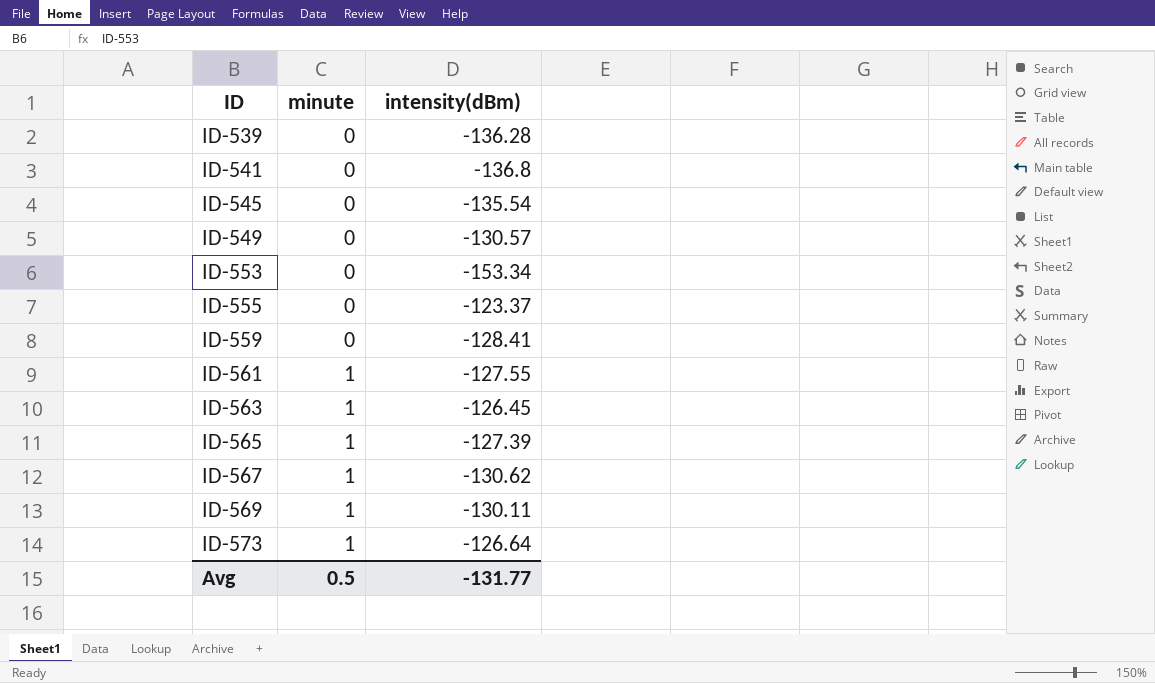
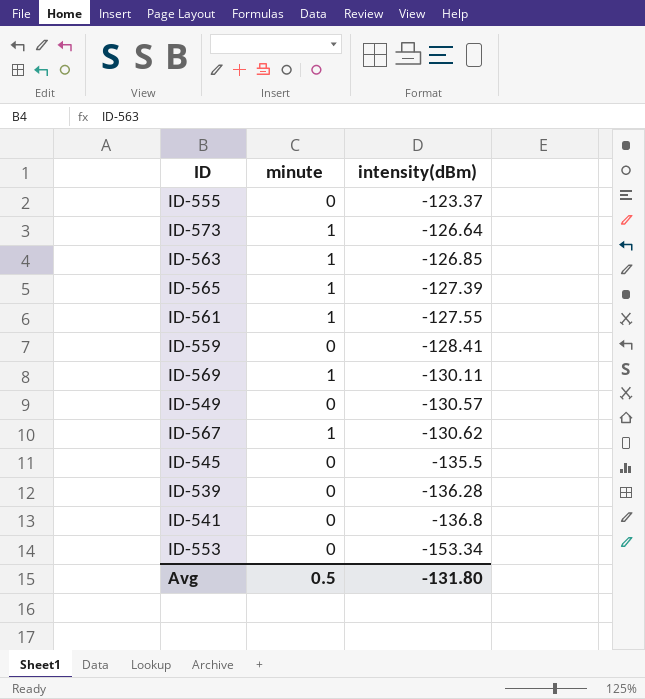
row order: ID ascending -> intensity(dBm) descending
ID-563 | intensity(dBm): -126.45 -> -126.85
ID-545 | intensity(dBm): -135.54 -> -135.5
Avg | intensity(dBm): -131.77 -> -131.80

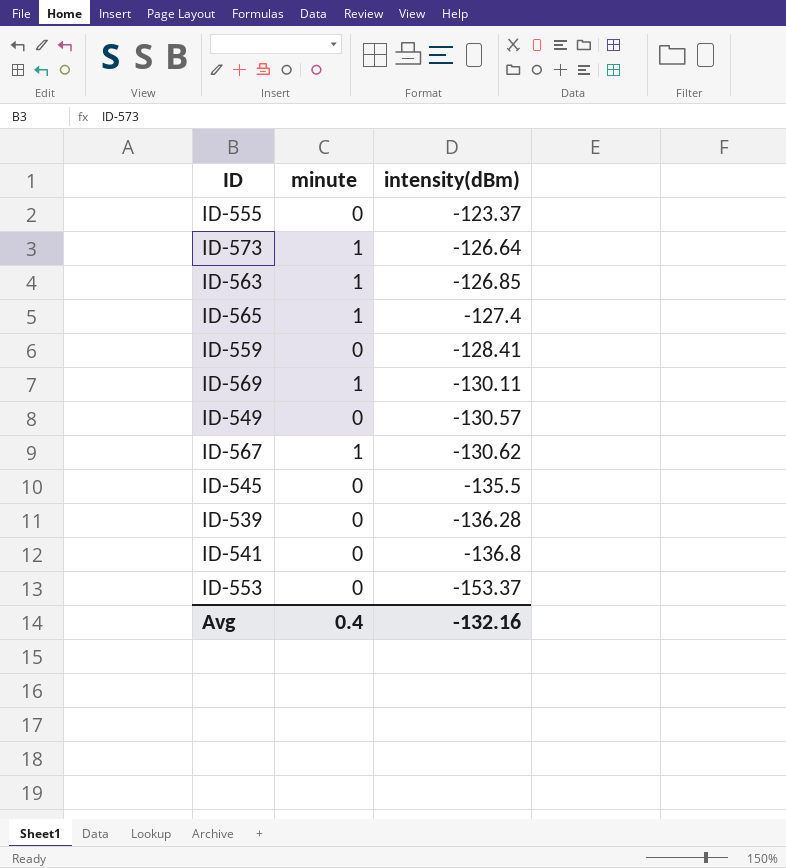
row ID-561: 1 | -127.55 -> none
ID-565 | intensity(dBm): -127.39 -> -127.4
ID-553 | intensity(dBm): -153.34 -> -153.37
Avg | minute: 0.5 -> 0.4
Avg | intensity(dBm): -131.80 -> -132.16

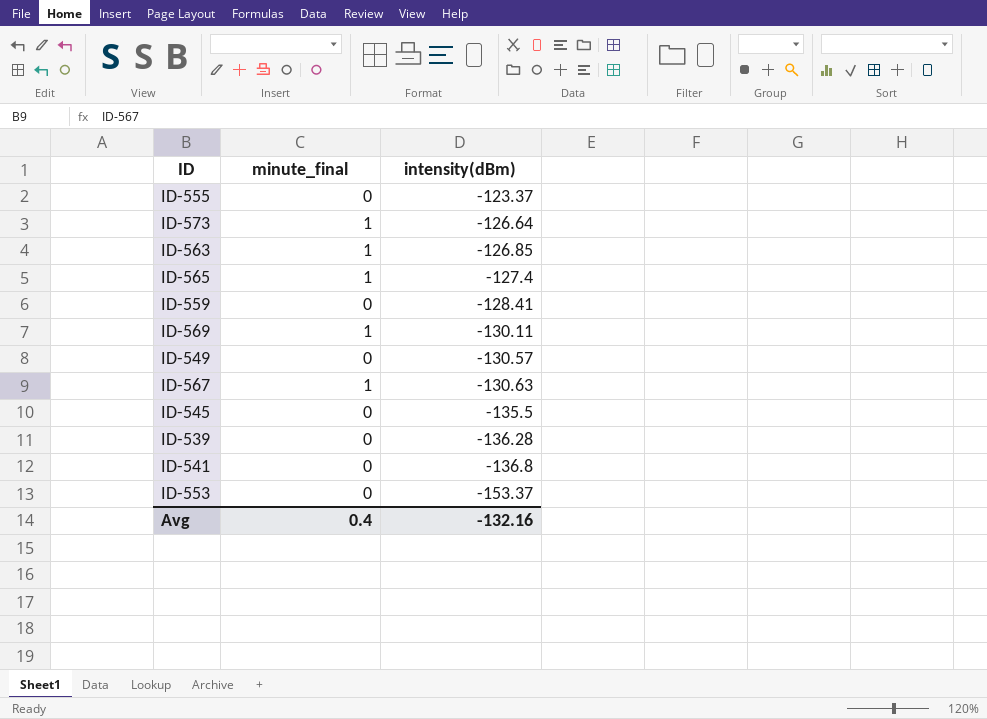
column name: minute -> minute_final
ID-567 | intensity(dBm): -130.62 -> -130.63

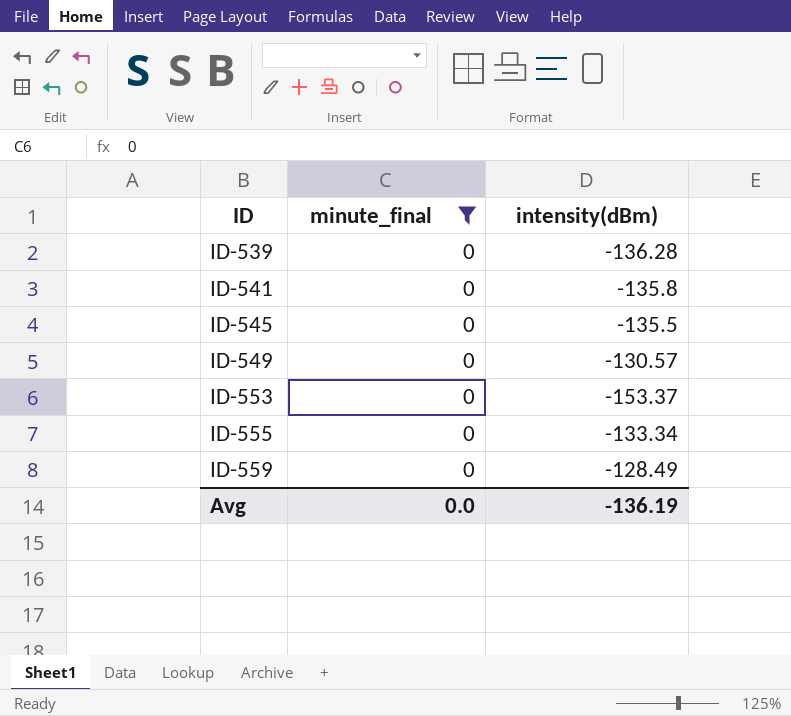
filter: none -> minute_final = 0
row order: intensity(dBm) descending -> ID ascending
ID-541 | intensity(dBm): -136.8 -> -135.8
ID-555 | intensity(dBm): -123.37 -> -133.34
ID-559 | intensity(dBm): -128.41 -> -128.49
Avg | minute_final: 0.4 -> 0.0
Avg | intensity(dBm): -132.16 -> -136.19

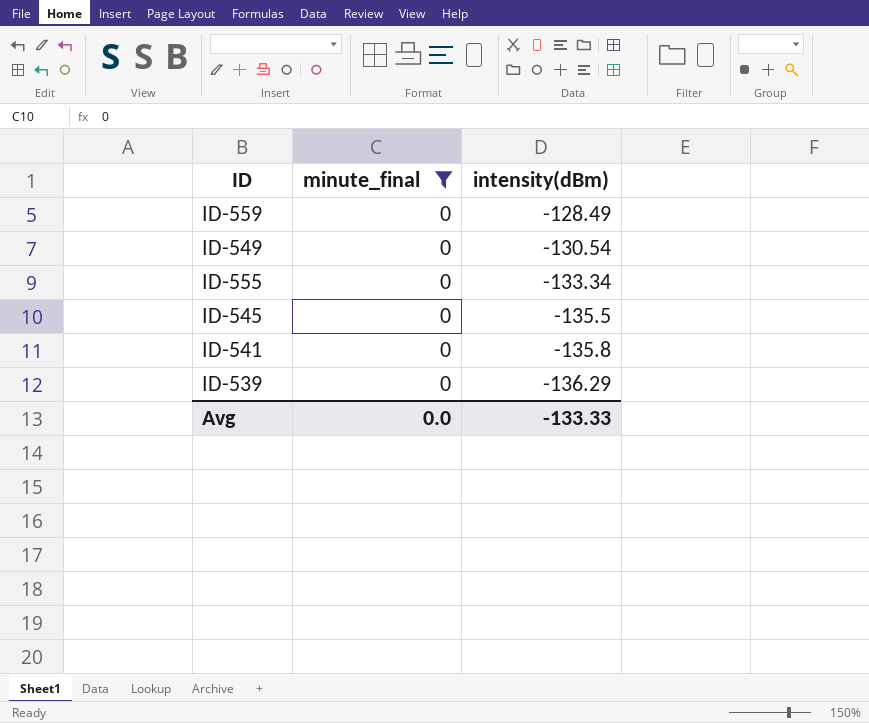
row order: ID ascending -> intensity(dBm) descending
row ID-553: 0 | -153.37 -> none
ID-549 | intensity(dBm): -130.57 -> -130.54
ID-539 | intensity(dBm): -136.28 -> -136.29
Avg | intensity(dBm): -136.19 -> -133.33

